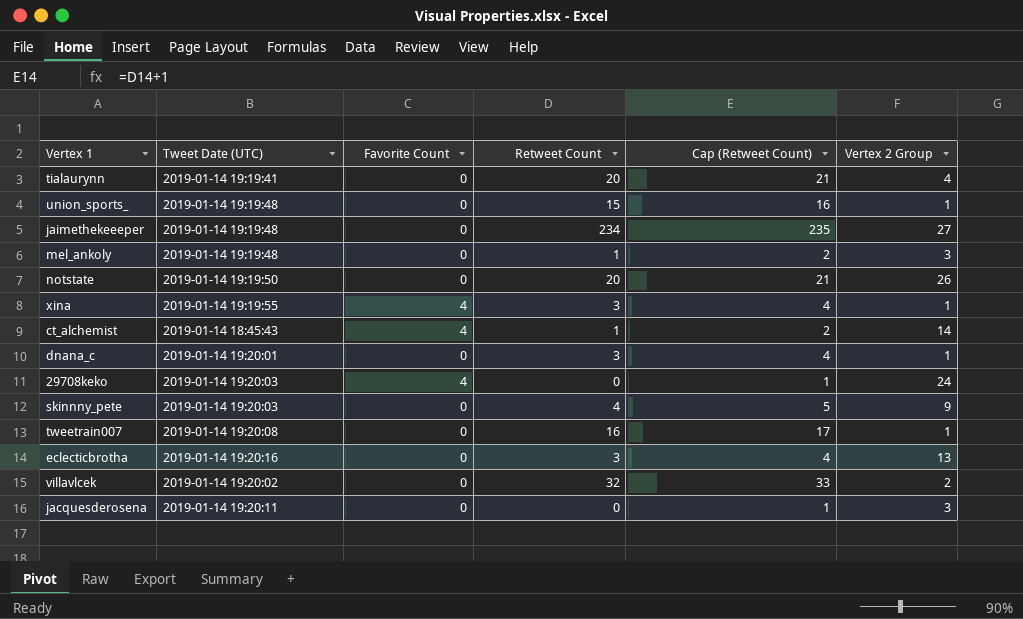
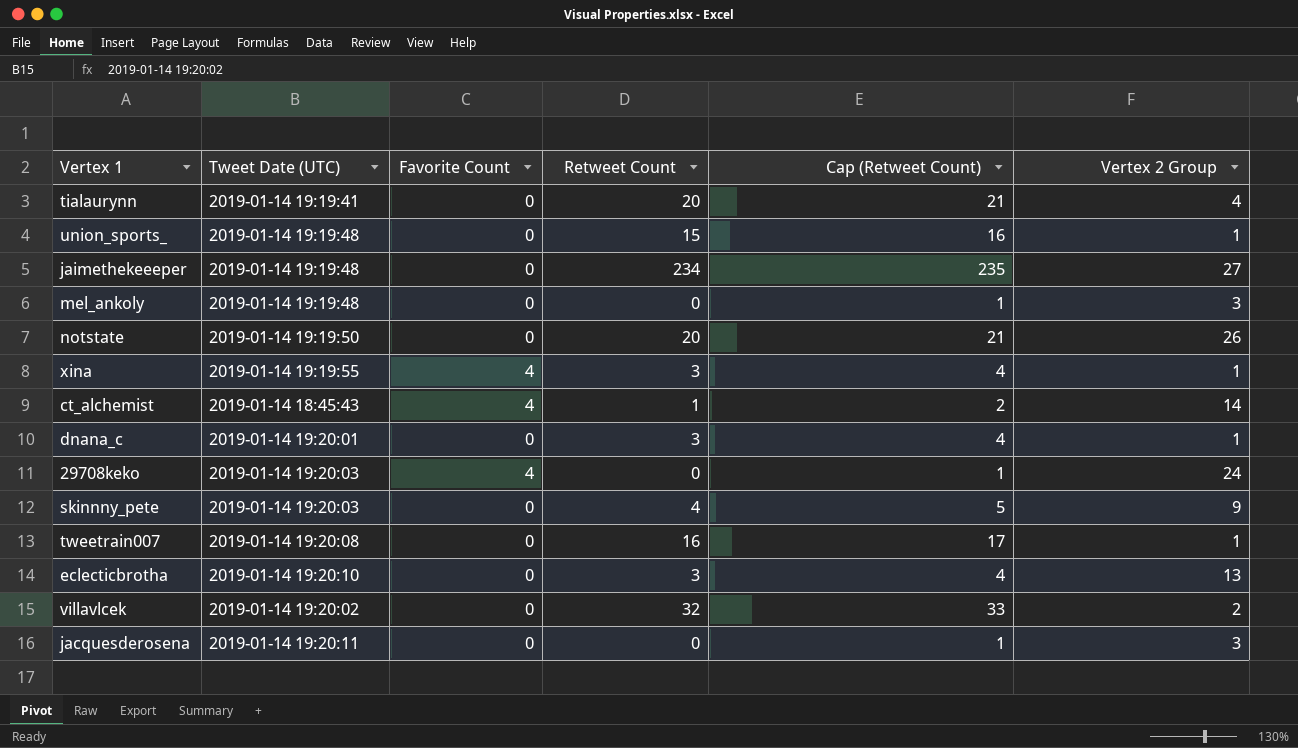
mel_ankoly | Retweet Count: 1 -> 0
mel_ankoly | Cap (Retweet Count): 2 -> 1
eclecticbrotha | Tweet Date (UTC): 2019-01-14 19:20:16 -> 2019-01-14 19:20:10

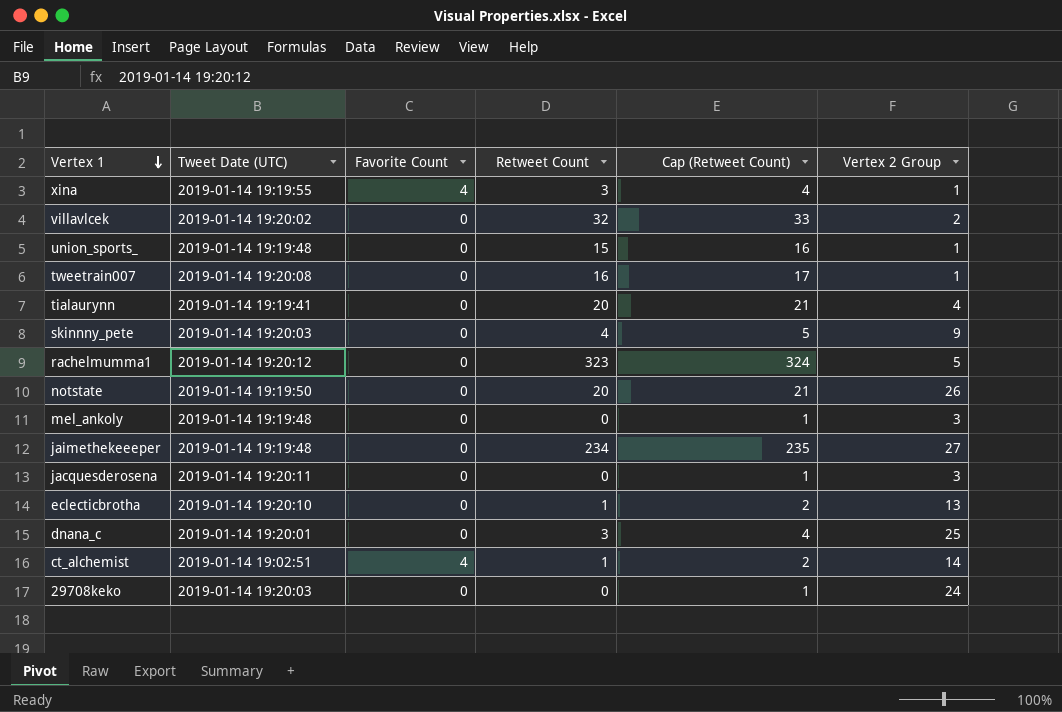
row order: none -> Vertex 1 descending
row rachelmumma1: none -> 2019-01-14 19:20:12 | 0 | 323 | 324 | 5
eclecticbrotha | Retweet Count: 3 -> 1
eclecticbrotha | Cap (Retweet Count): 4 -> 2
dnana_c | Vertex 2 Group: 1 -> 25
ct_alchemist | Tweet Date (UTC): 2019-01-14 18:45:43 -> 2019-01-14 19:02:51
29708keko | Favorite Count: 4 -> 0

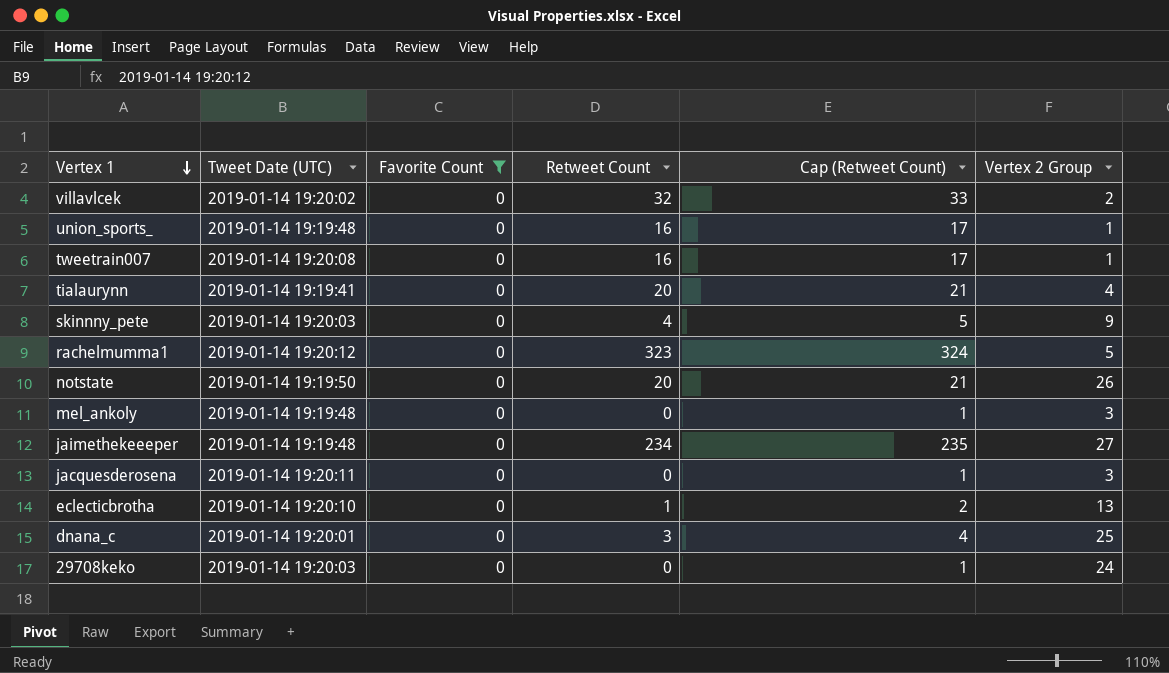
filter: none -> Favorite Count = 0
union_sports_ | Retweet Count: 15 -> 16
union_sports_ | Cap (Retweet Count): 16 -> 17

